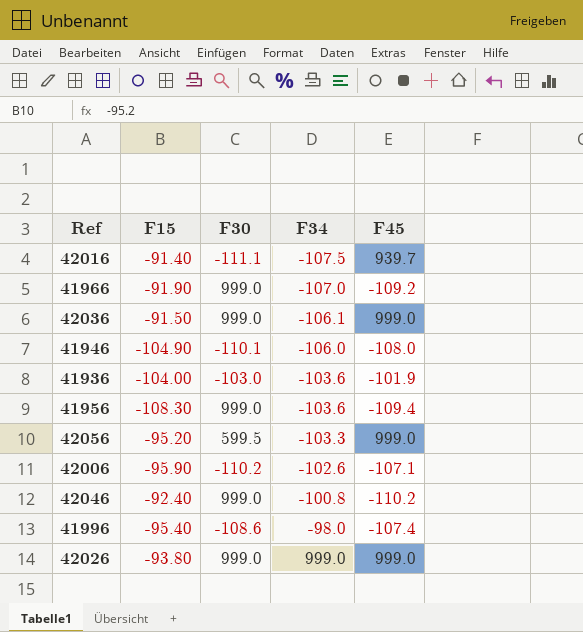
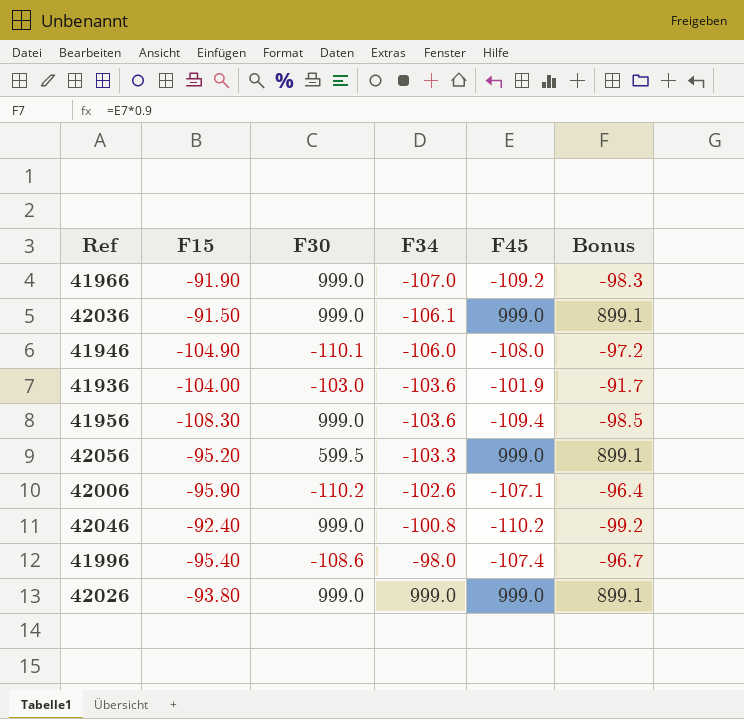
column Bonus | formula: none -> [F45] * 0.9
row 42016: -91.40 | -111.1 | -107.5 | 939.7 -> none

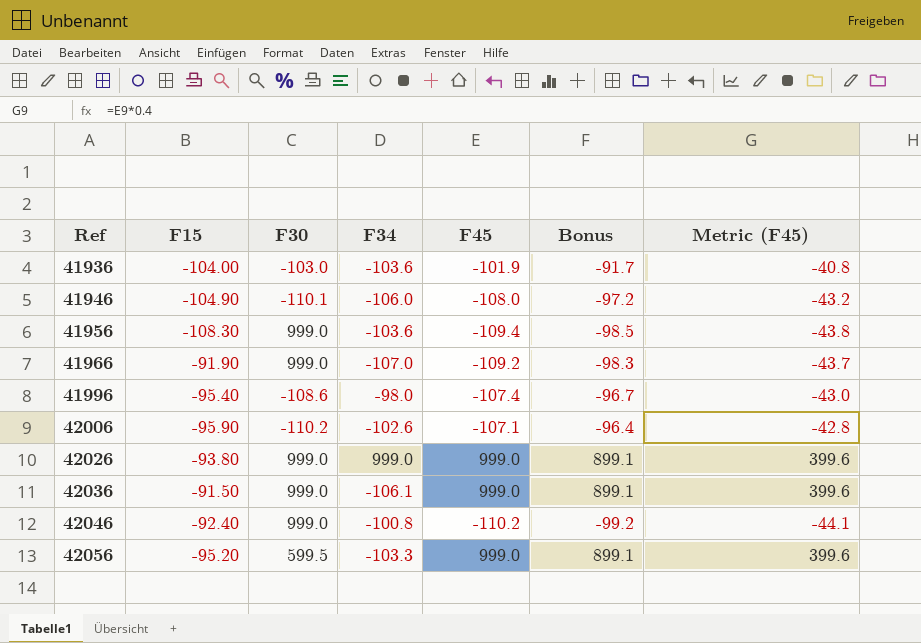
row order: F34 ascending -> Ref ascending
column Metric (F45) | formula: none -> [F45] * 0.4

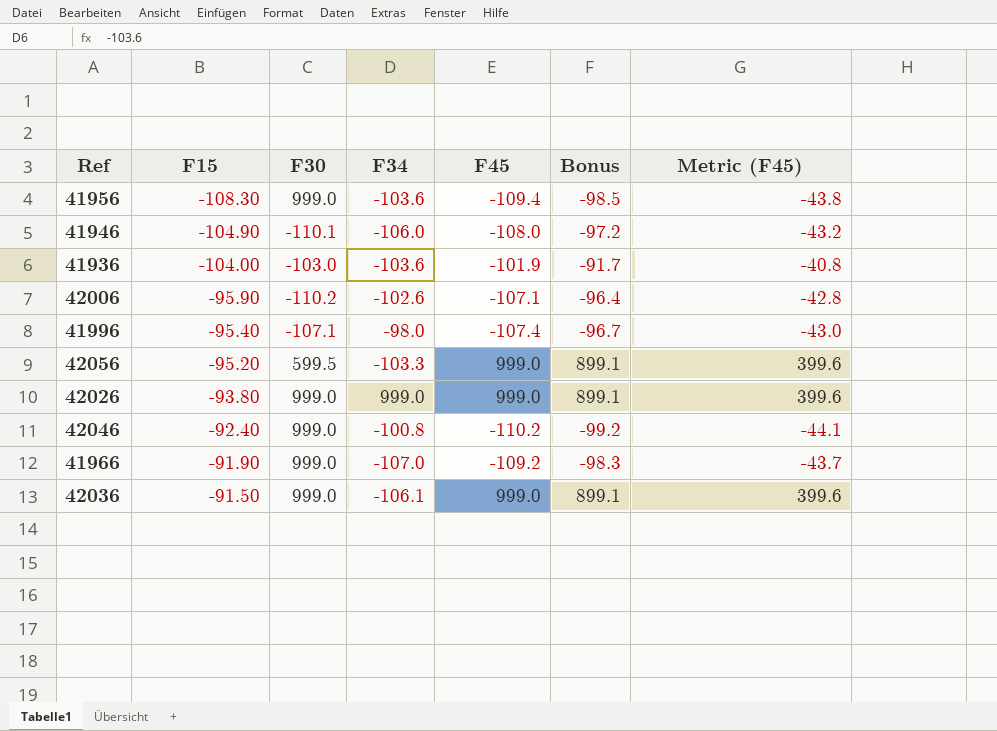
row order: Ref ascending -> F15 ascending
41996 | F30: -108.6 -> -107.1

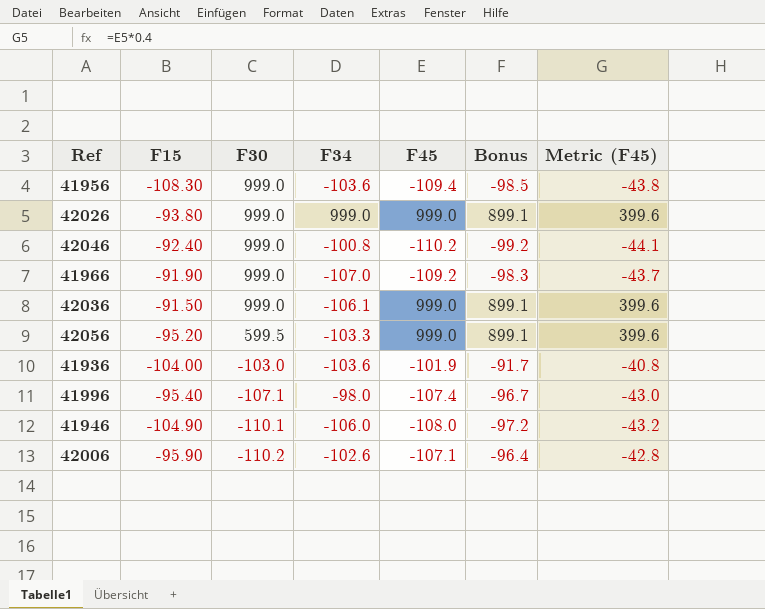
row order: F15 ascending -> F30 descending

